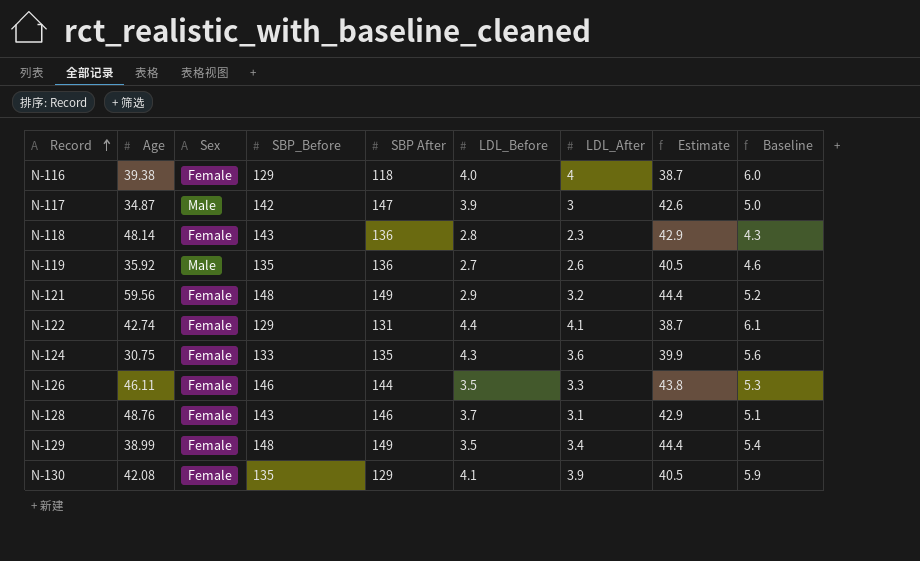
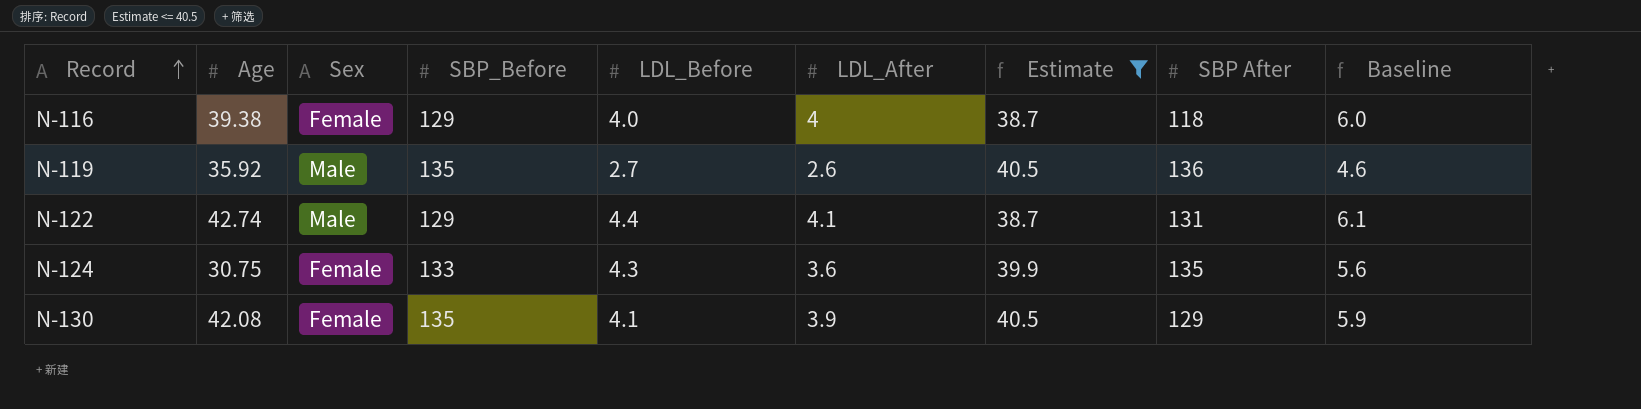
filter: none -> Estimate <= 40.5
column SBP After | position: 5 -> 8
N-122 | Sex: Female -> Male

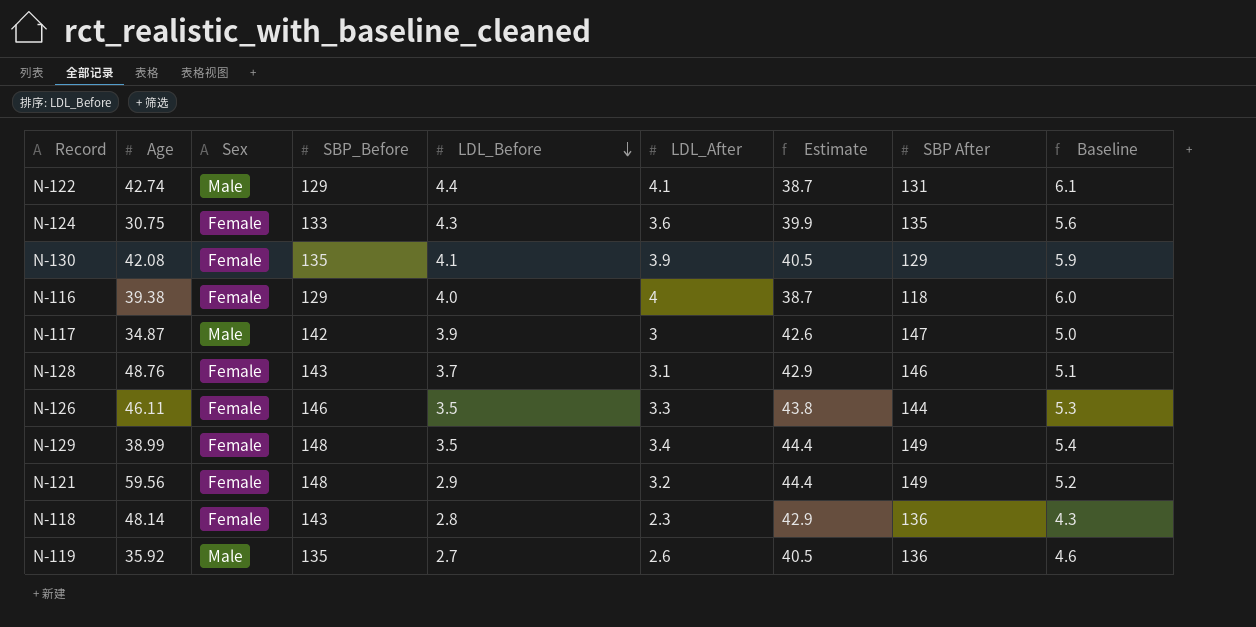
filter: Estimate <= 40.5 -> none
row order: Record ascending -> LDL_Before descending

